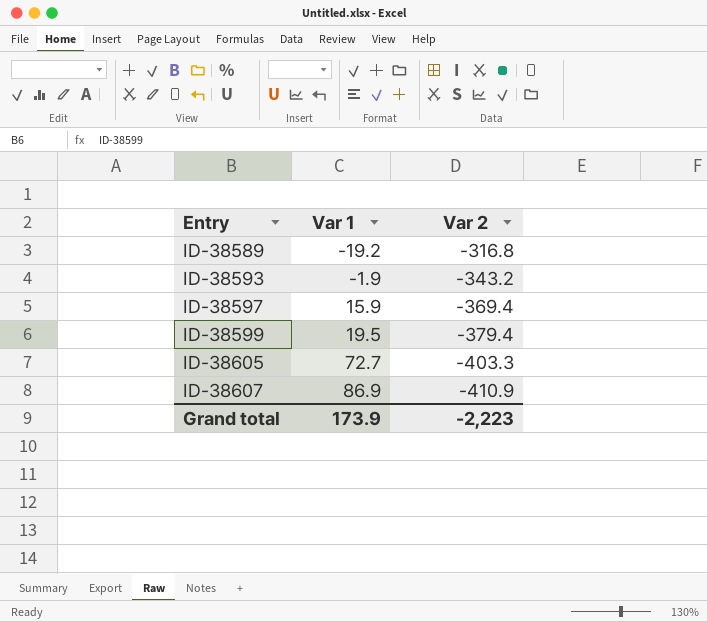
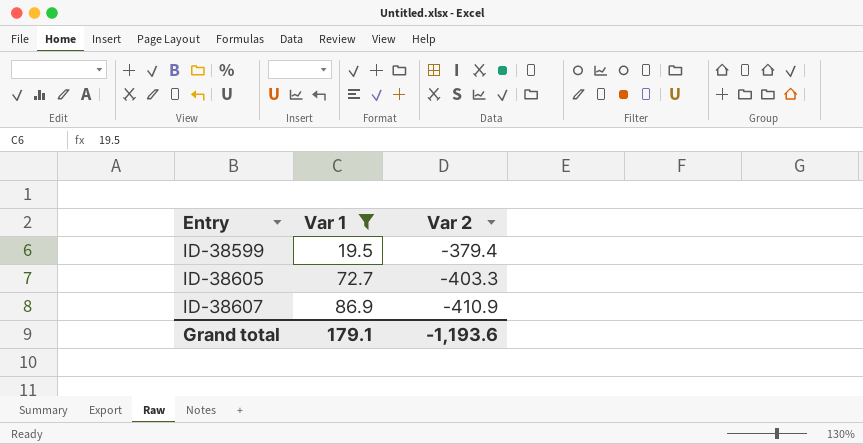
filter: none -> Var 1 >= 19.5
Grand total | Var 1: 173.9 -> 179.1
Grand total | Var 2: -2,223 -> -1,193.6

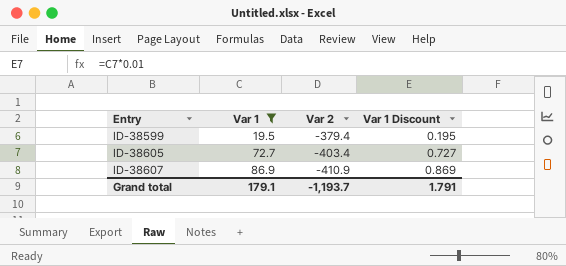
column Var 1 Discount | formula: none -> [Var 1] * 0.01
ID-38605 | Var 2: -403.3 -> -403.4
Grand total | Var 2: -1,193.6 -> -1,193.7

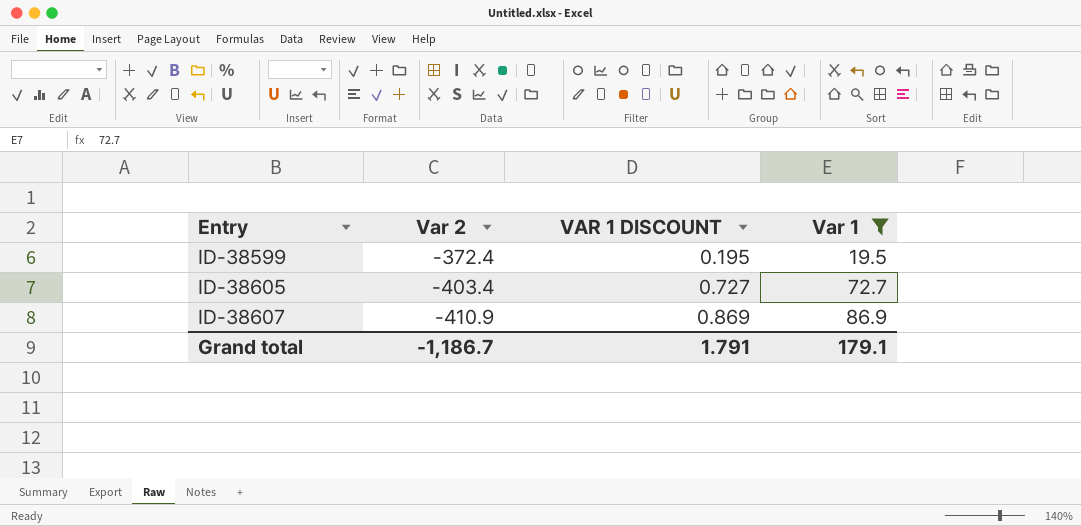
column name: Var 1 Discount -> VAR 1 DISCOUNT
column Var 1 | position: 2 -> 4
ID-38599 | Var 2: -379.4 -> -372.4
Grand total | Var 2: -1,193.7 -> -1,186.7

